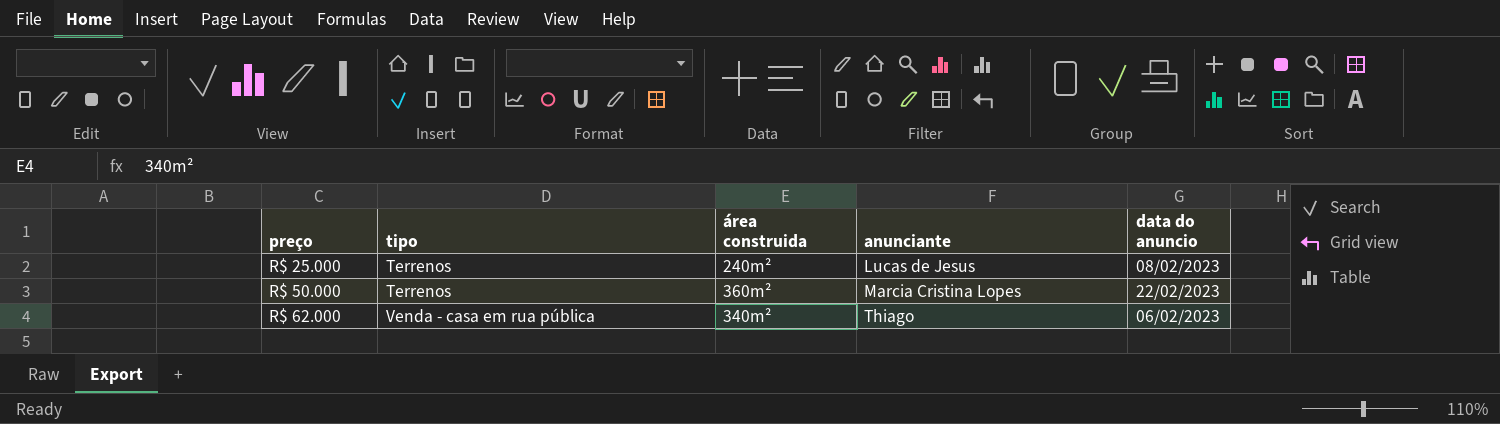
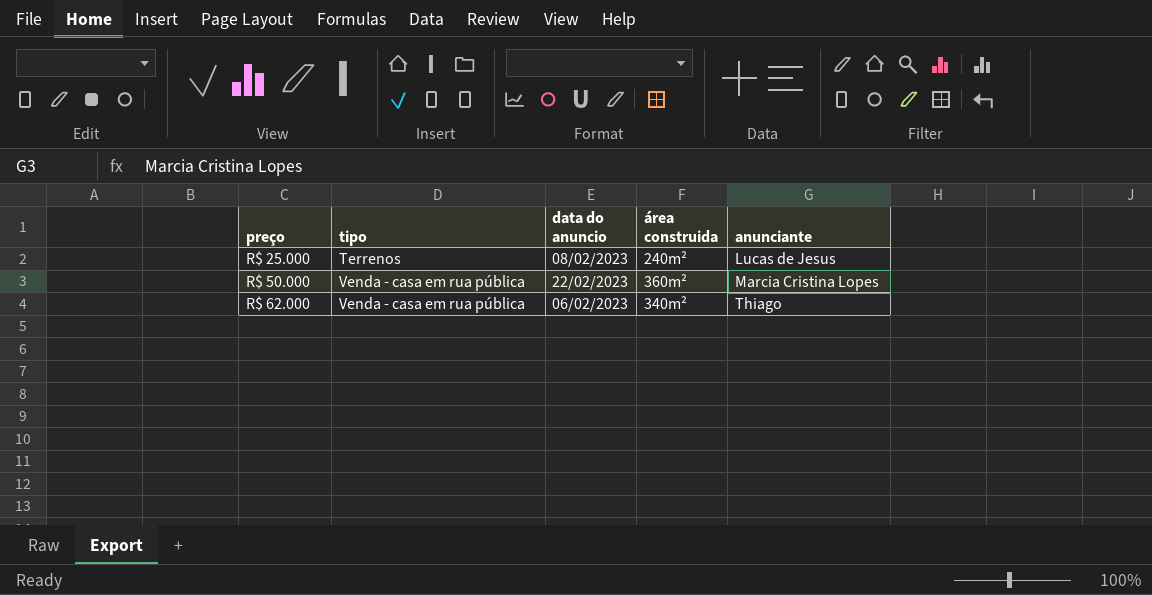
column data do anuncio | position: 5 -> 3
R$ 50.000 | tipo: Terrenos -> Venda - casa em rua pública

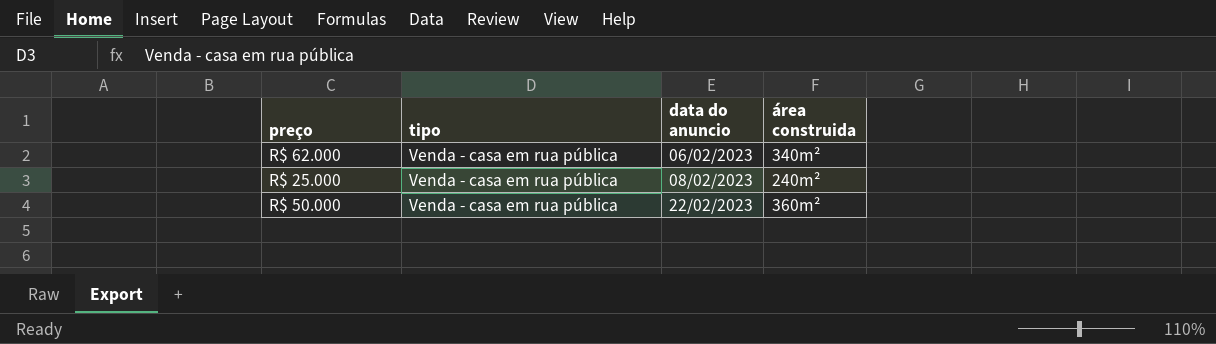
row order: preço ascending -> data do anuncio ascending
column anunciante | position: 5 -> none
R$ 25.000 | tipo: Terrenos -> Venda - casa em rua pública

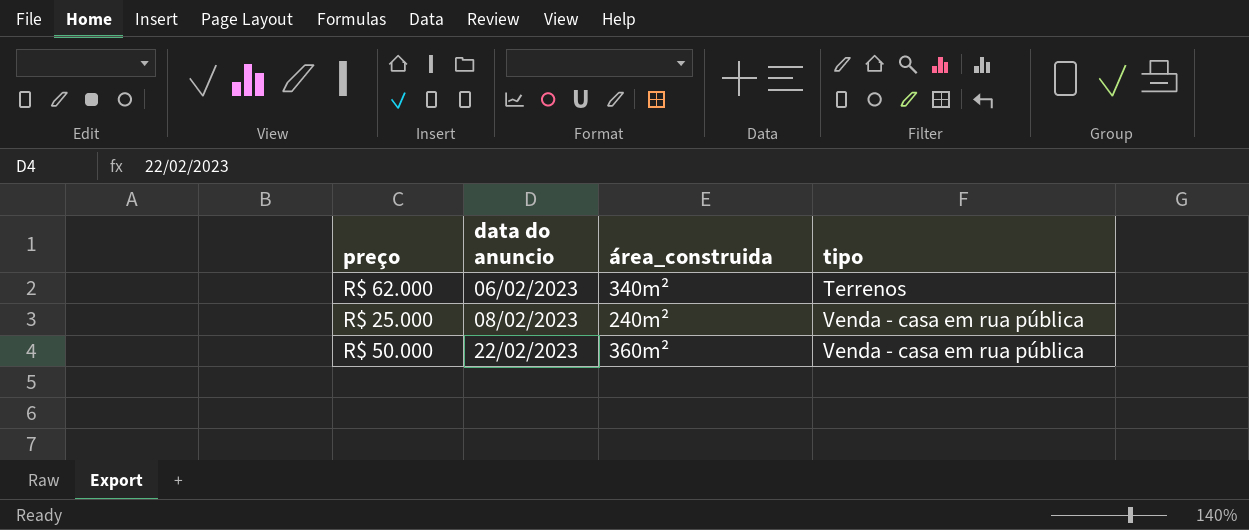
column name: área construida -> área_construida
column tipo | position: 2 -> 4
R$ 62.000 | tipo: Venda - casa em rua pública -> Terrenos

